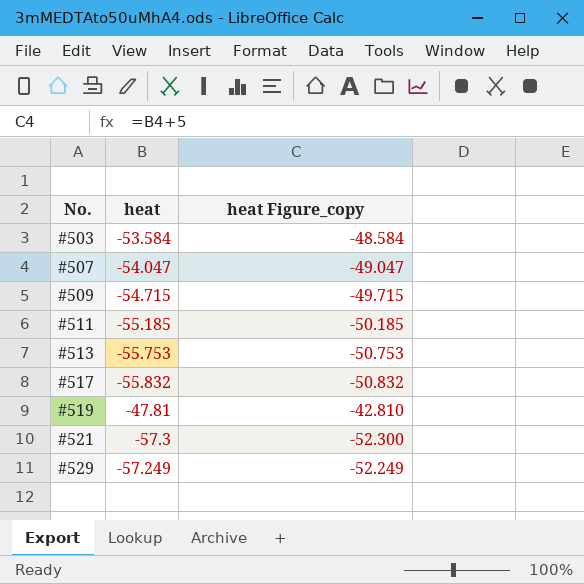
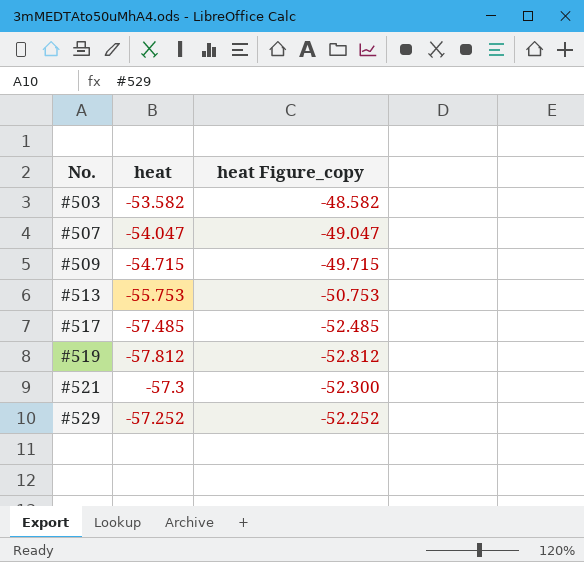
row #511: -55.185 | -50.185 -> none
#503 | heat: -53.584 -> -53.582
#503 | heat Figure_copy: -48.584 -> -48.582
#517 | heat: -55.832 -> -57.485
#517 | heat Figure_copy: -50.832 -> -52.485
#519 | heat: -47.81 -> -57.812
#519 | heat Figure_copy: -42.810 -> -52.812
#529 | heat: -57.249 -> -57.252
#529 | heat Figure_copy: -52.249 -> -52.252

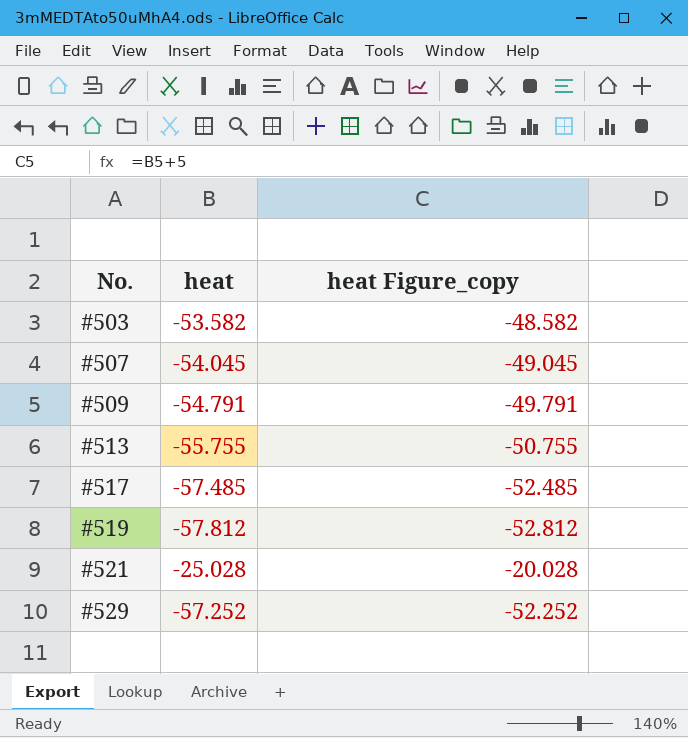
#507 | heat: -54.047 -> -54.045
#507 | heat Figure_copy: -49.047 -> -49.045
#509 | heat: -54.715 -> -54.791
#509 | heat Figure_copy: -49.715 -> -49.791
#513 | heat: -55.753 -> -55.755
#513 | heat Figure_copy: -50.753 -> -50.755
#521 | heat: -57.3 -> -25.028
#521 | heat Figure_copy: -52.300 -> -20.028

